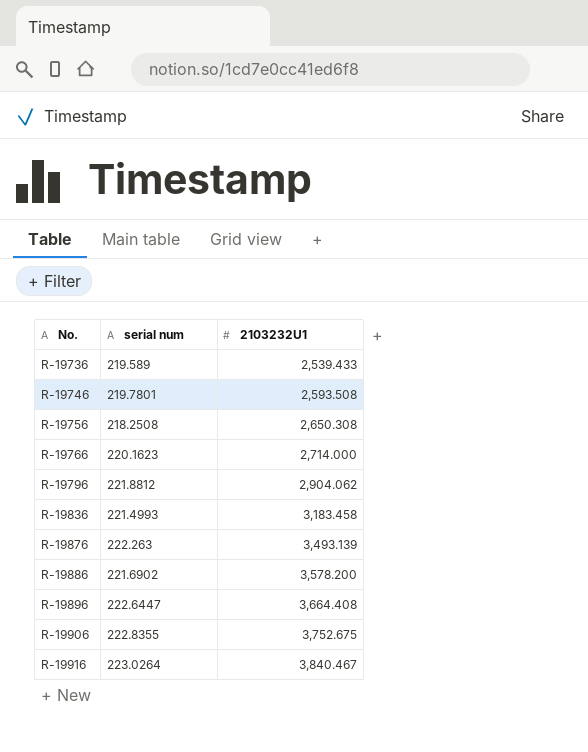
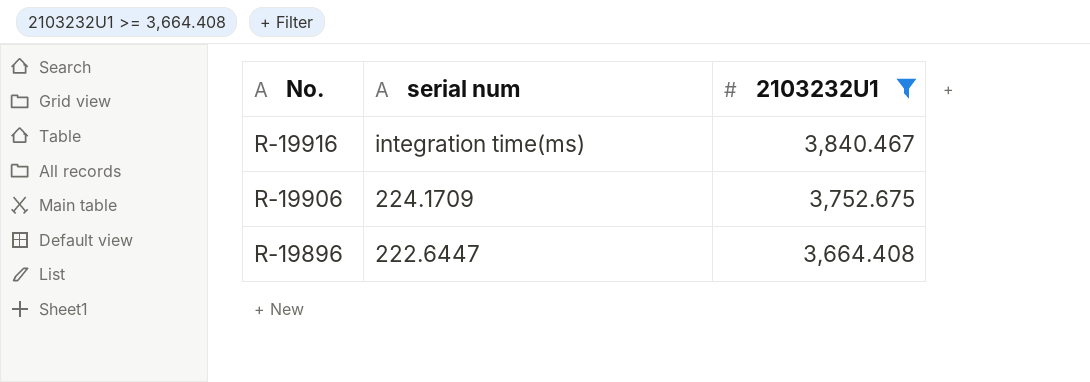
filter: none -> 2103232U1 >= 3,664.408
row order: No. ascending -> No. descending
R-19916 | serial num: 223.0264 -> integration time(ms)
R-19906 | serial num: 222.8355 -> 224.1709

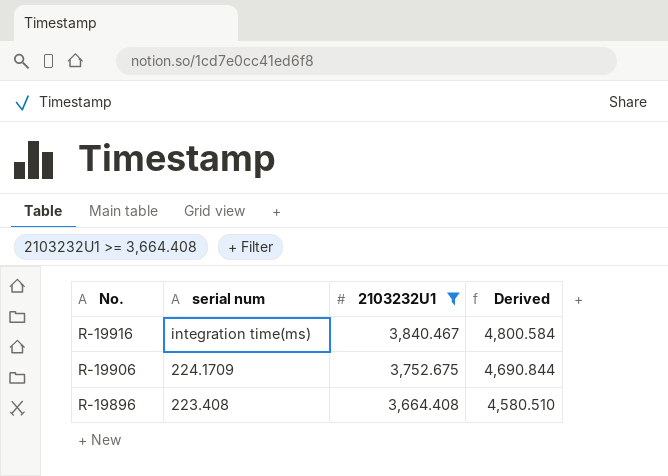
column Derived | formula: none -> [2103232U1] * 1.25
R-19896 | serial num: 222.6447 -> 223.408

